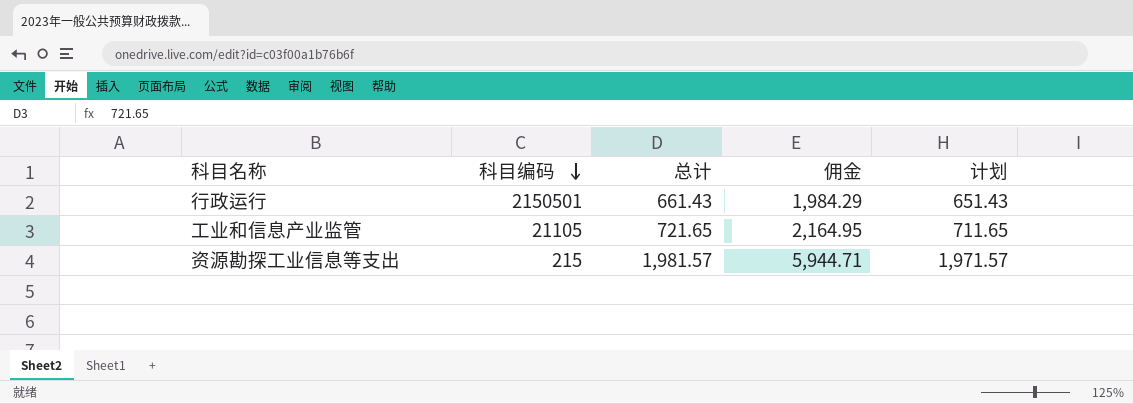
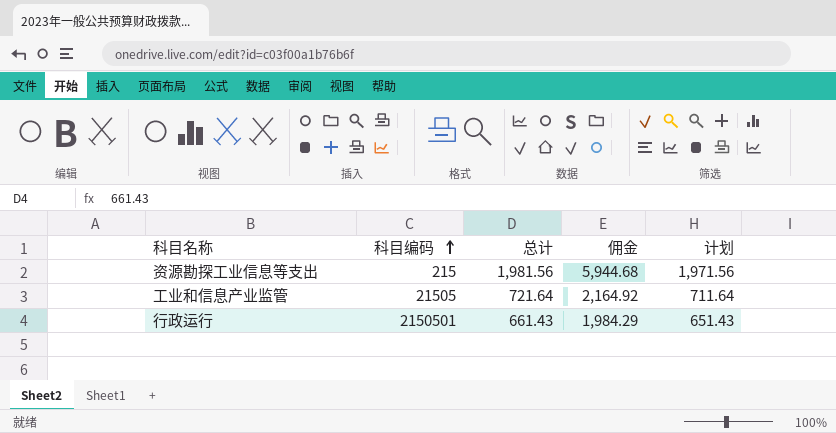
row order: 科目编码 descending -> 科目编码 ascending
资源勘探工业信息等支出 | 总计: 1,981.57 -> 1,981.56
资源勘探工业信息等支出 | 佣金: 5,944.71 -> 5,944.68
资源勘探工业信息等支出 | 计划: 1,971.57 -> 1,971.56
工业和信息产业监管 | 科目编码: 21105 -> 21505
工业和信息产业监管 | 总计: 721.65 -> 721.64
工业和信息产业监管 | 佣金: 2,164.95 -> 2,164.92
工业和信息产业监管 | 计划: 711.65 -> 711.64

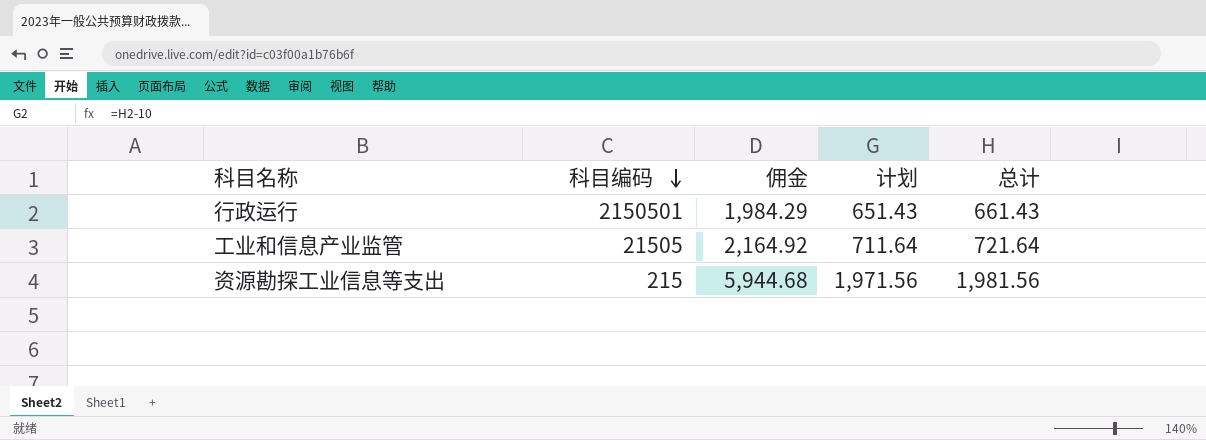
row order: 科目编码 ascending -> 科目编码 descending
column 总计 | position: 3 -> 5

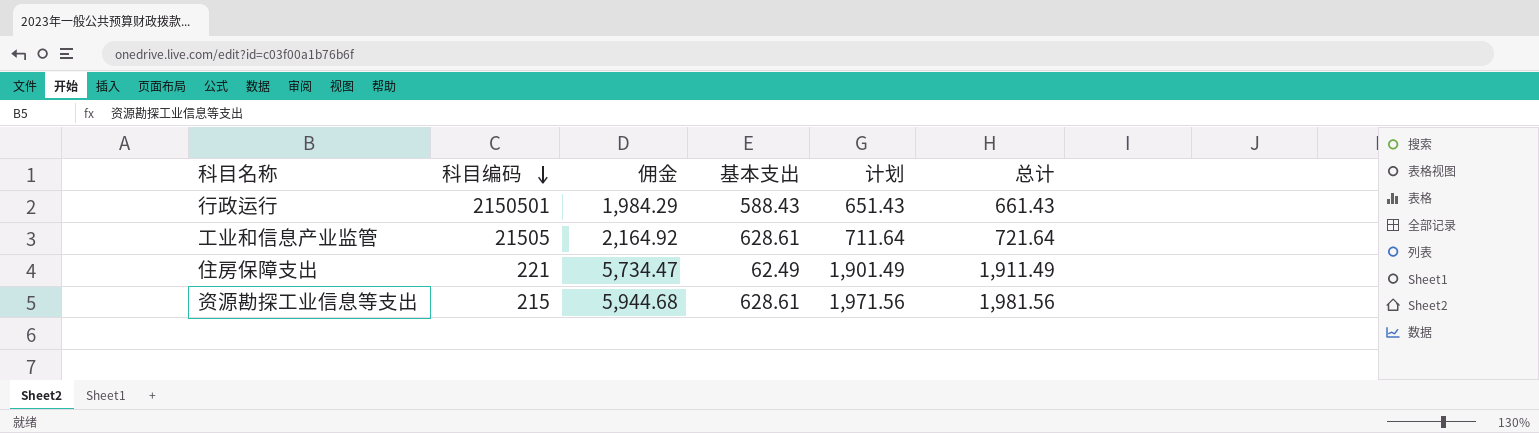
column 基本支出 | position: none -> 4
row 住房保障支出: none -> 221 | 5,734.47 | 62.49 | 1,901.49 | 1,911.49

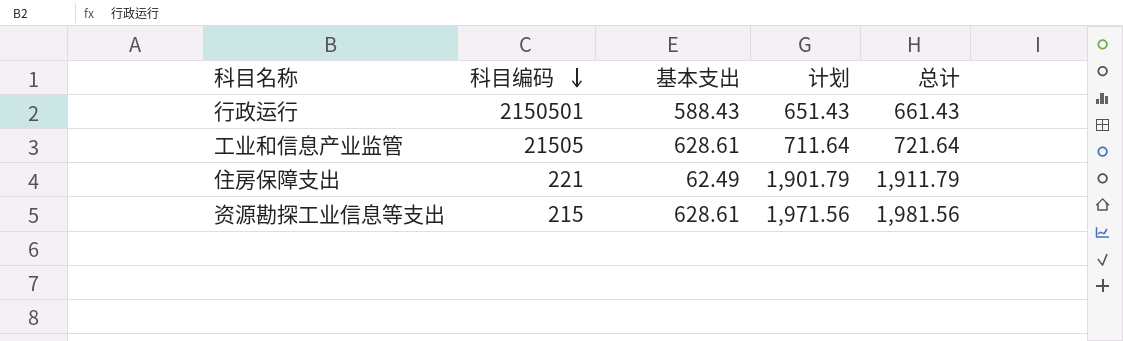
column 佣金 | formula: [总计] * 3 -> none
住房保障支出 | 计划: 1,901.49 -> 1,901.79
住房保障支出 | 总计: 1,911.49 -> 1,911.79

